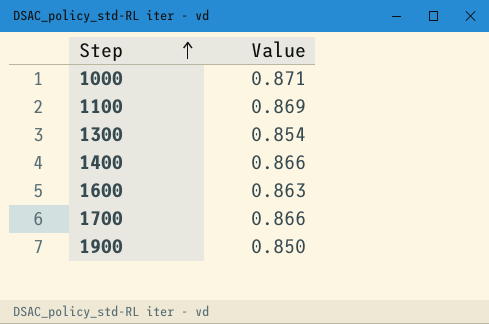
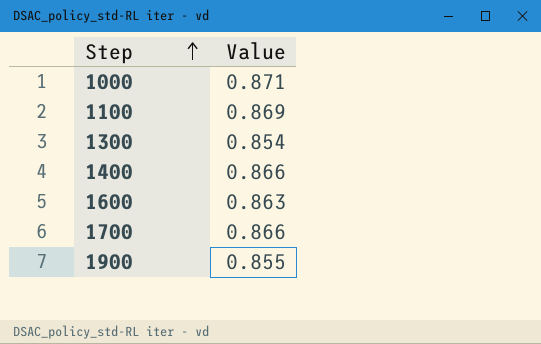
1900 | Value: 0.850 -> 0.855

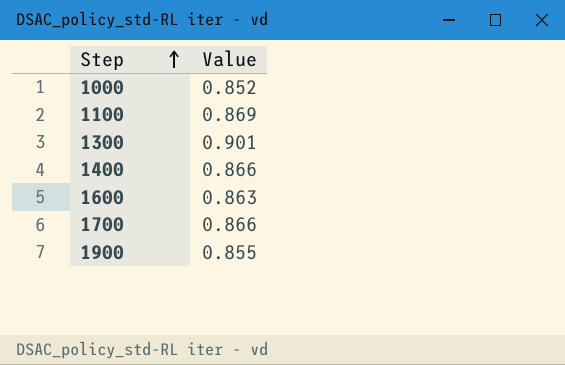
1000 | Value: 0.871 -> 0.852
1300 | Value: 0.854 -> 0.901

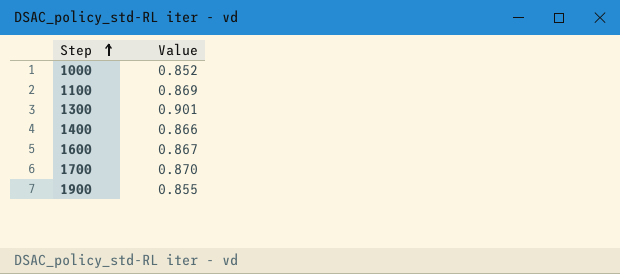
1600 | Value: 0.863 -> 0.867
1700 | Value: 0.866 -> 0.870

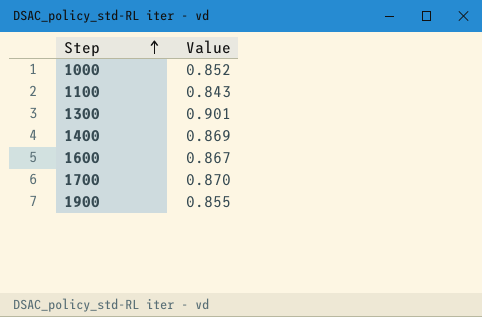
1100 | Value: 0.869 -> 0.843
1400 | Value: 0.866 -> 0.869

